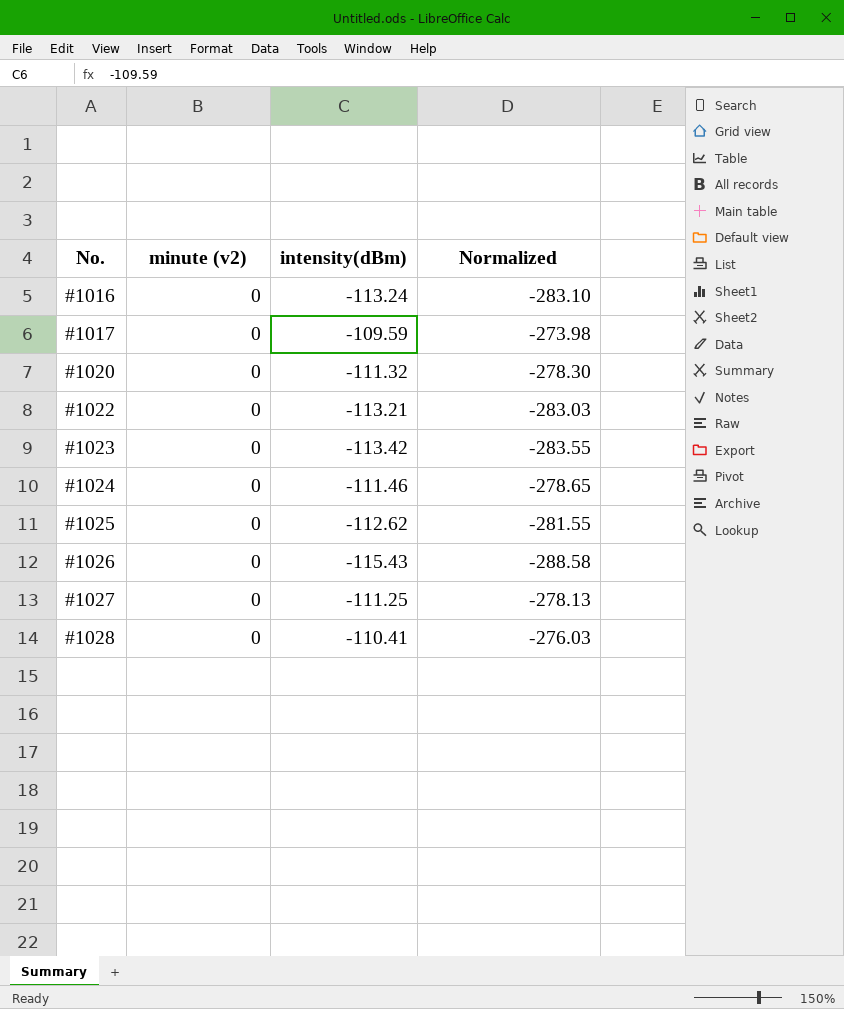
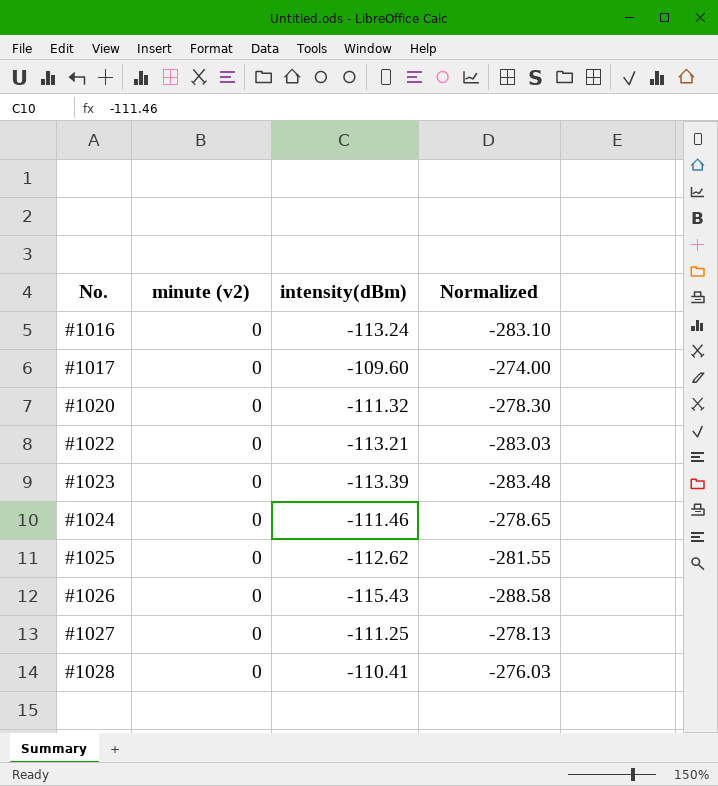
#1017 | intensity(dBm): -109.59 -> -109.60
#1017 | Normalized: -273.98 -> -274.00
#1023 | intensity(dBm): -113.42 -> -113.39
#1023 | Normalized: -283.55 -> -283.48

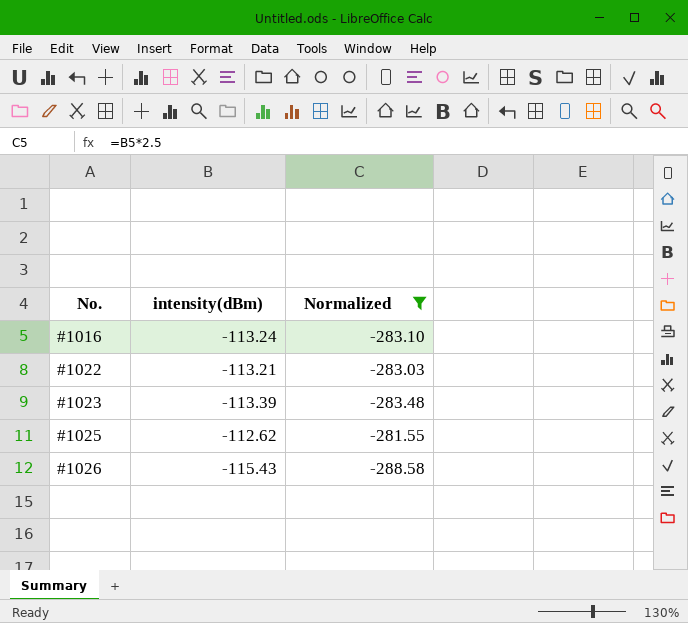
filter: none -> Normalized <= -281.55
column minute (v2) | position: 2 -> none

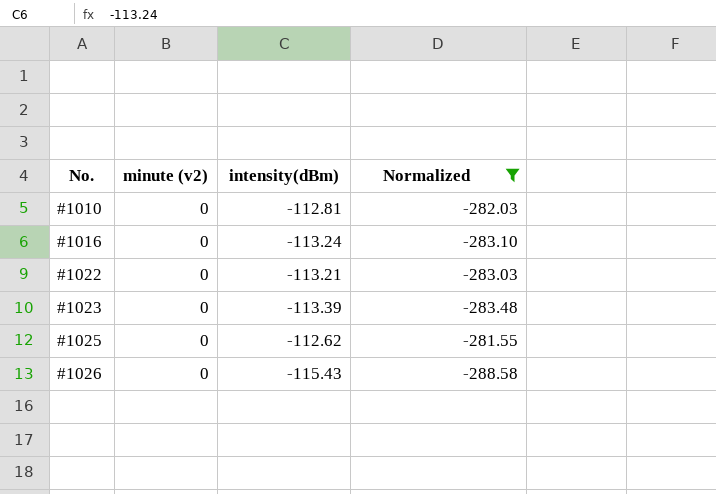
column minute (v2) | position: none -> 2
row #1010: none -> 0 | -112.81 | -282.03

